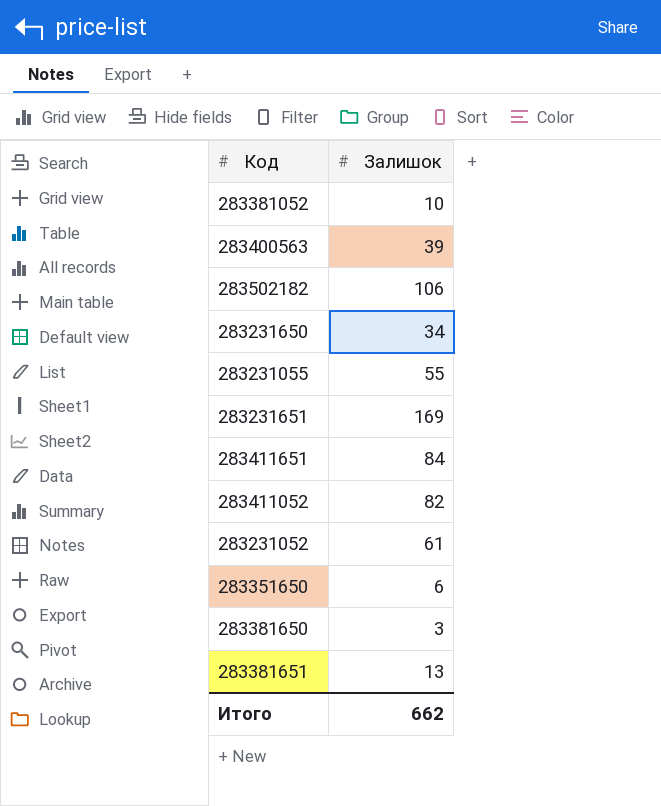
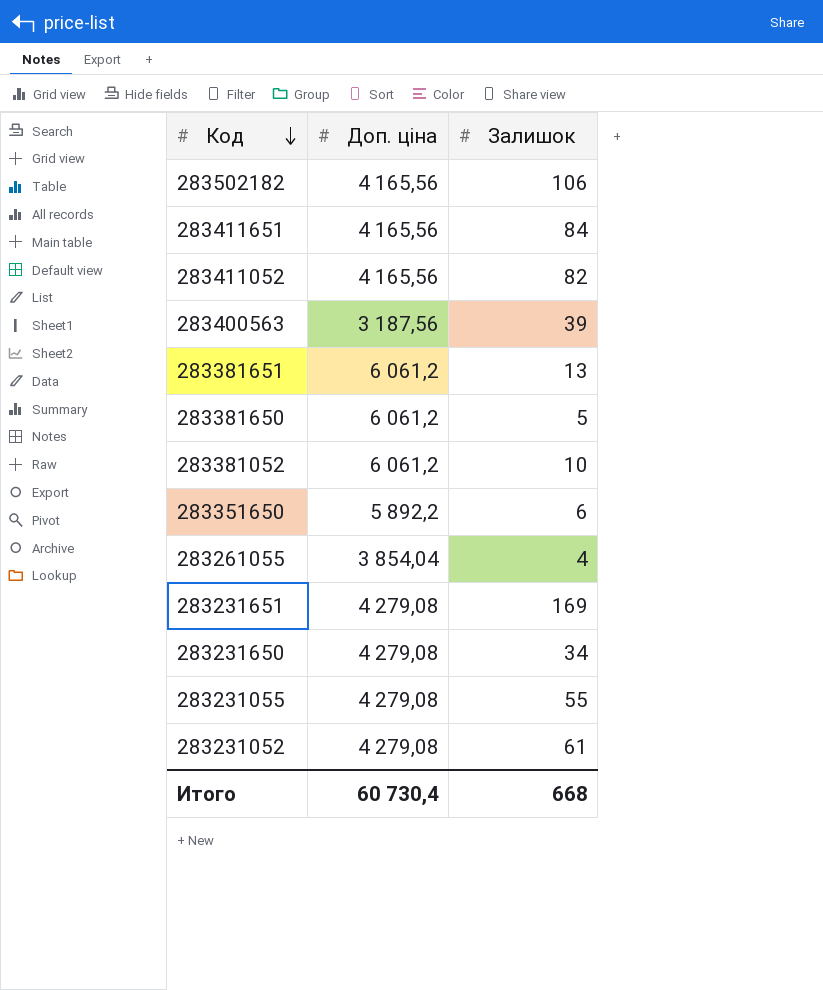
row order: none -> Код descending
column Доп. ціна | position: none -> 2
283381650 | Залишок: 3 -> 5
row 283261055: none -> 3 854,04 | 4
Итого | Залишок: 662 -> 668

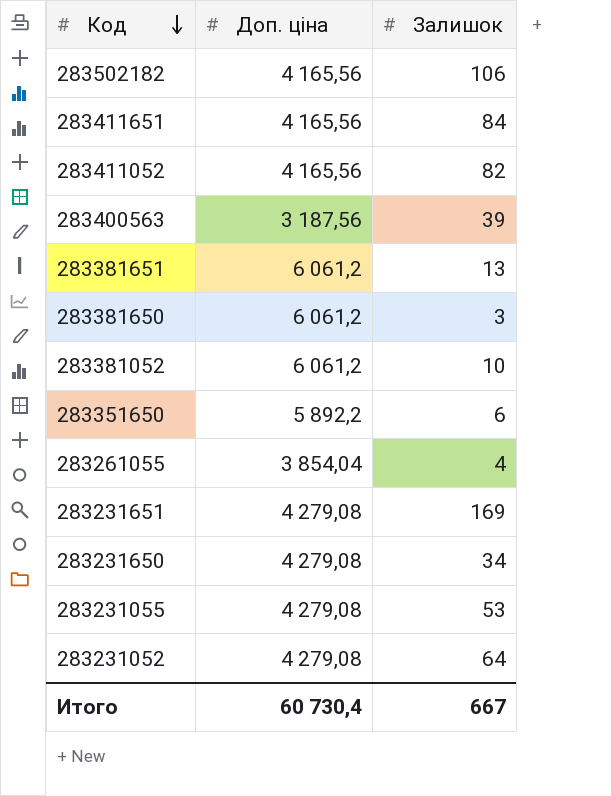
283381650 | Залишок: 5 -> 3
283231055 | Залишок: 55 -> 53
283231052 | Залишок: 61 -> 64
Итого | Залишок: 668 -> 667

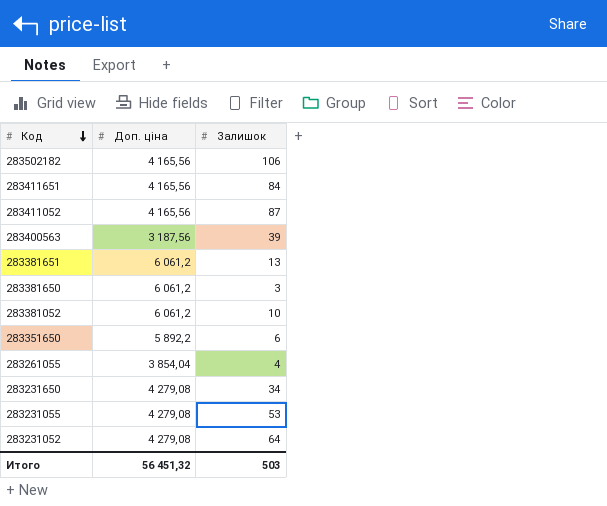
row 283231651: 4 279,08 | 169 -> none
283411052 | Залишок: 82 -> 87
Итого | Доп. ціна: 60 730,4 -> 56 451,32
Итого | Залишок: 667 -> 503

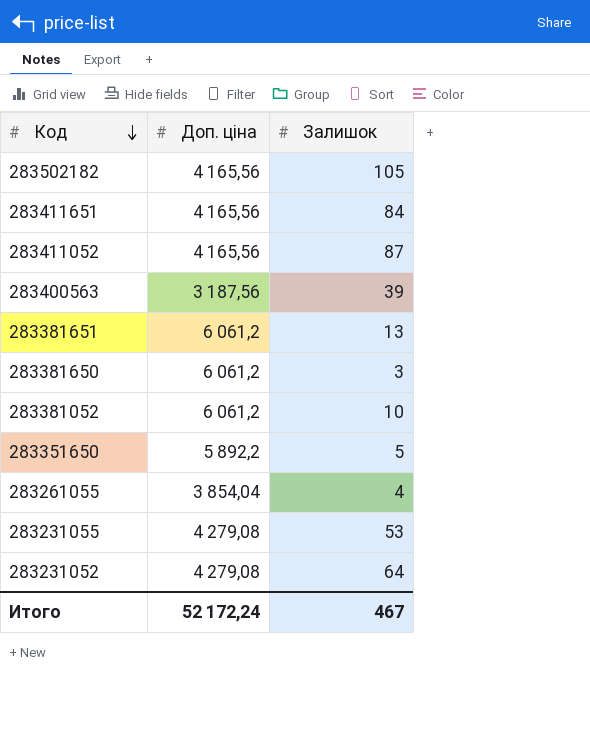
row 283231650: 4 279,08 | 34 -> none
283502182 | Залишок: 106 -> 105
283351650 | Залишок: 6 -> 5
Итого | Доп. ціна: 56 451,32 -> 52 172,24
Итого | Залишок: 503 -> 467

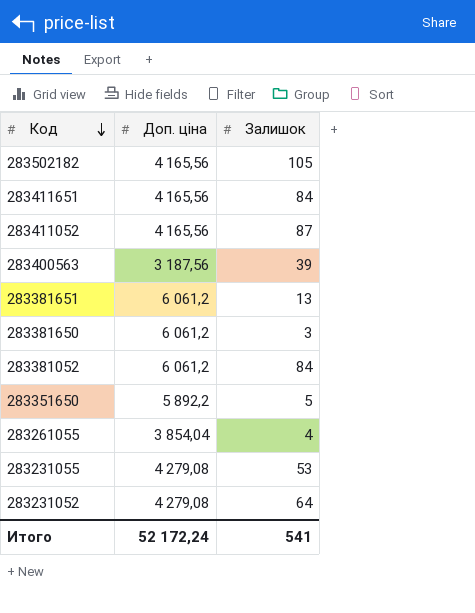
283381052 | Залишок: 10 -> 84
Итого | Залишок: 467 -> 541

